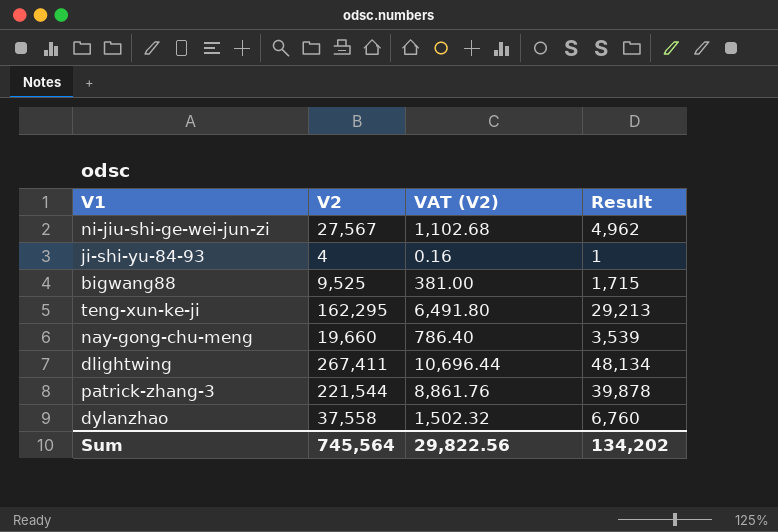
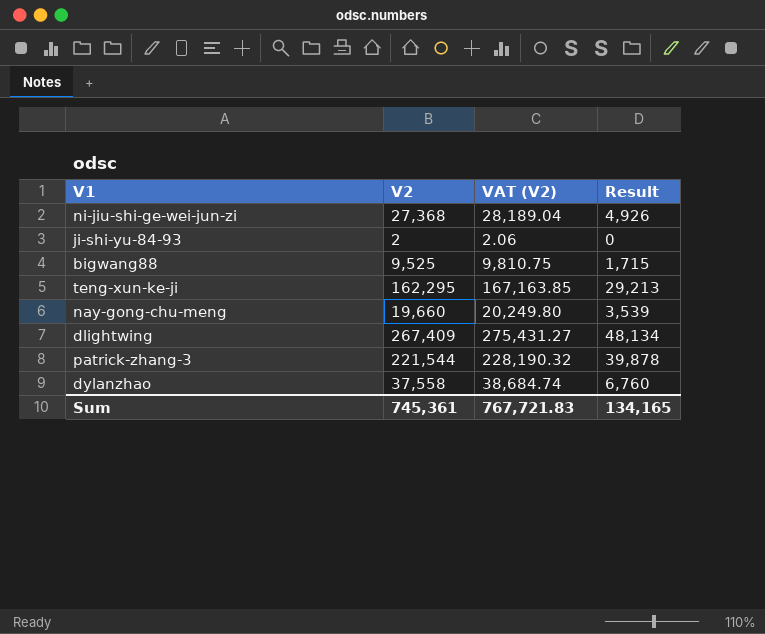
column VAT (V2) | formula: [V2] * 0.04 -> [V2] * 1.03
ni-jiu-shi-ge-wei-jun-zi | V2: 27,567 -> 27,368
ni-jiu-shi-ge-wei-jun-zi | Result: 4,962 -> 4,926
ji-shi-yu-84-93 | V2: 4 -> 2
ji-shi-yu-84-93 | Result: 1 -> 0
dlightwing | V2: 267,411 -> 267,409
Sum | V2: 745,564 -> 745,361
Sum | VAT (V2): 29,822.56 -> 767,721.83
Sum | Result: 134,202 -> 134,165

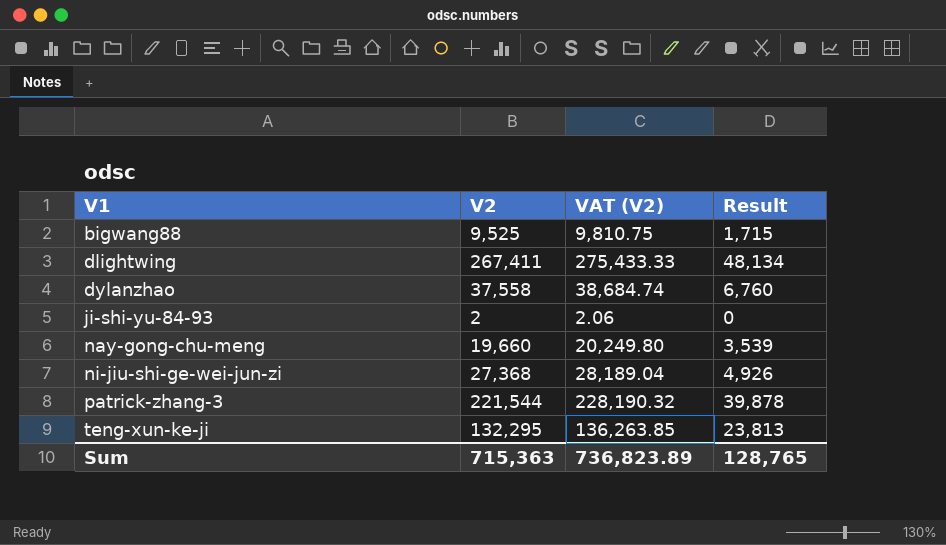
row order: none -> V1 ascending
dlightwing | V2: 267,409 -> 267,411
dlightwing | VAT (V2): 275,431.27 -> 275,433.33
teng-xun-ke-ji | V2: 162,295 -> 132,295
teng-xun-ke-ji | VAT (V2): 167,163.85 -> 136,263.85
teng-xun-ke-ji | Result: 29,213 -> 23,813
Sum | V2: 745,361 -> 715,363
Sum | VAT (V2): 767,721.83 -> 736,823.89
Sum | Result: 134,165 -> 128,765

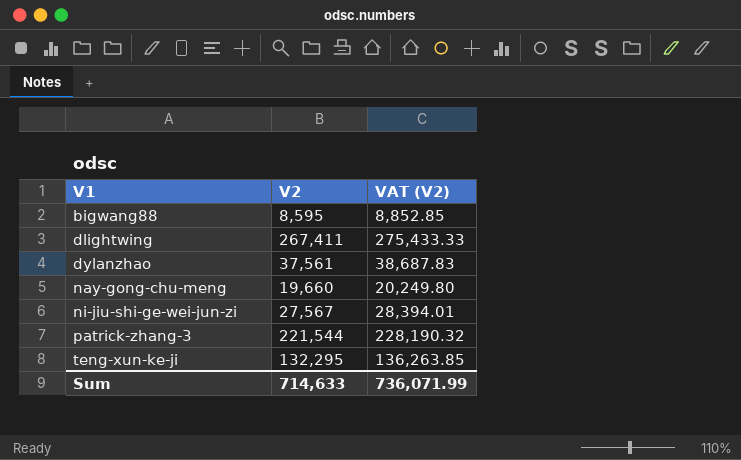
column Result | formula: [V2] * 0.18 -> none
row ji-shi-yu-84-93: 2 | 2.06 | 0 -> none
bigwang88 | V2: 9,525 -> 8,595
bigwang88 | VAT (V2): 9,810.75 -> 8,852.85
dylanzhao | V2: 37,558 -> 37,561
dylanzhao | VAT (V2): 38,684.74 -> 38,687.83
ni-jiu-shi-ge-wei-jun-zi | V2: 27,368 -> 27,567
ni-jiu-shi-ge-wei-jun-zi | VAT (V2): 28,189.04 -> 28,394.01
Sum | V2: 715,363 -> 714,633
Sum | VAT (V2): 736,823.89 -> 736,071.99

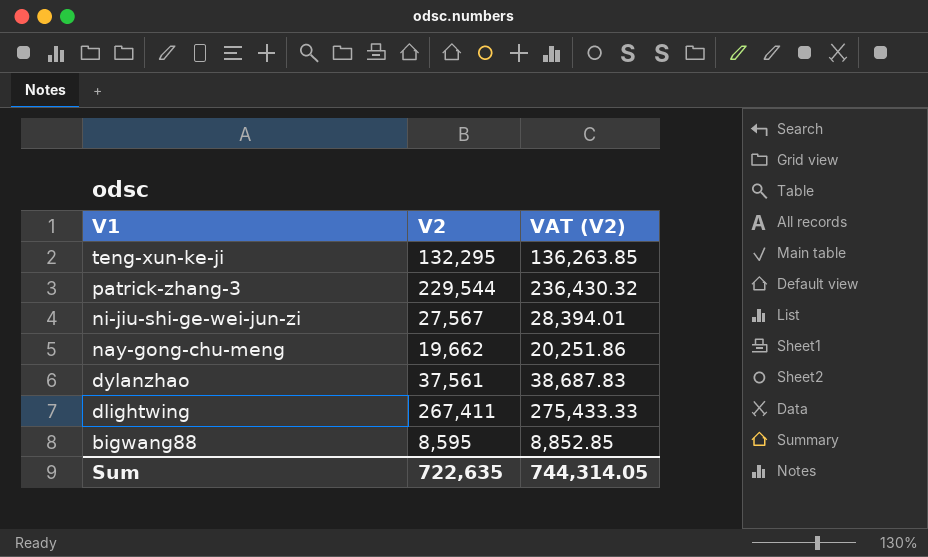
row order: V1 ascending -> V1 descending
patrick-zhang-3 | V2: 221,544 -> 229,544
patrick-zhang-3 | VAT (V2): 228,190.32 -> 236,430.32
nay-gong-chu-meng | V2: 19,660 -> 19,662
nay-gong-chu-meng | VAT (V2): 20,249.80 -> 20,251.86
Sum | V2: 714,633 -> 722,635
Sum | VAT (V2): 736,071.99 -> 744,314.05

